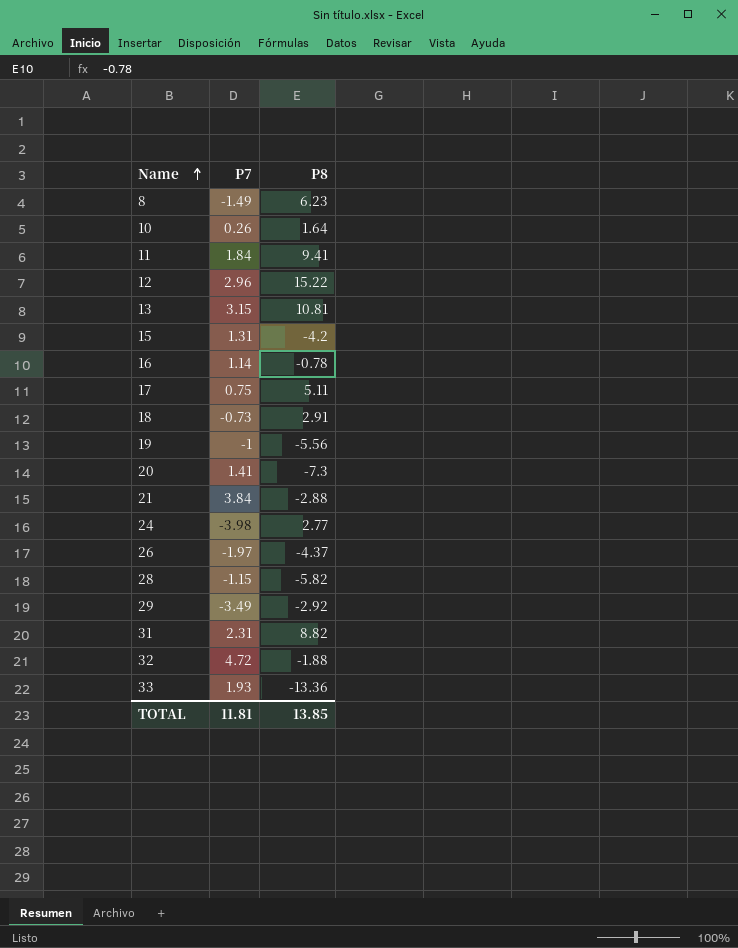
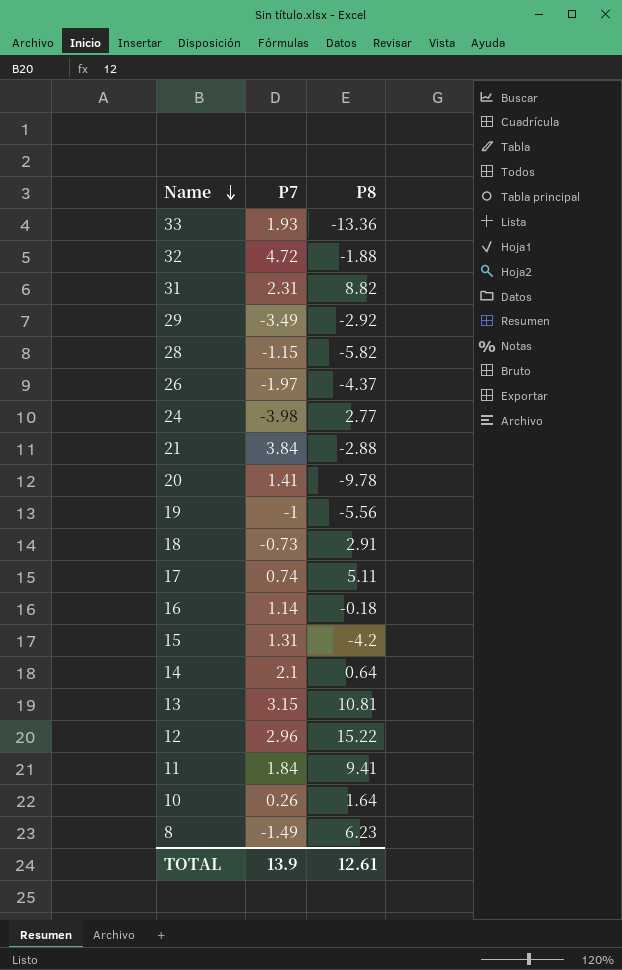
row order: Name ascending -> Name descending
20 | P8: -7.3 -> -9.78
17 | P7: 0.75 -> 0.74
16 | P8: -0.78 -> -0.18
row 14: none -> 2.1 | 0.64
TOTAL | P7: 11.81 -> 13.9
TOTAL | P8: 13.85 -> 12.61

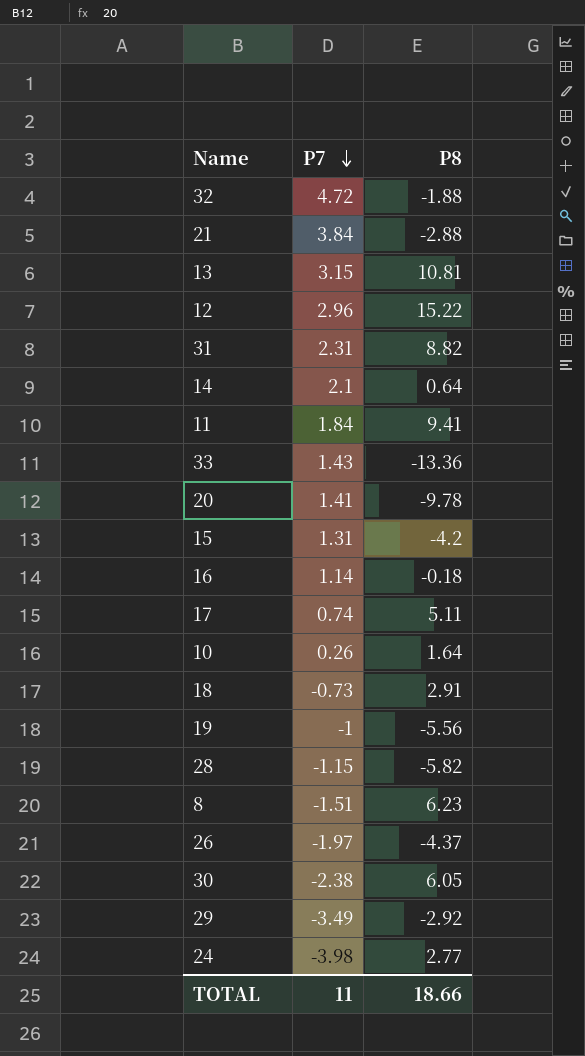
row order: Name descending -> P7 descending
33 | P7: 1.93 -> 1.43
8 | P7: -1.49 -> -1.51
row 30: none -> -2.38 | 6.05
TOTAL | P7: 13.9 -> 11
TOTAL | P8: 12.61 -> 18.66

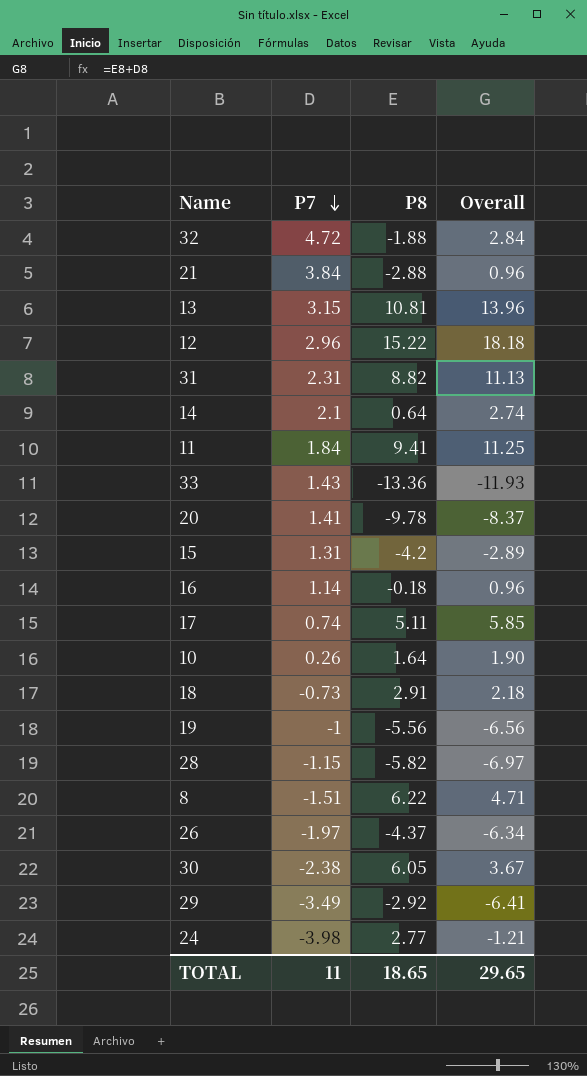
column Overall | formula: none -> [P7] + [P8]
8 | P8: 6.23 -> 6.22
TOTAL | P8: 18.66 -> 18.65

